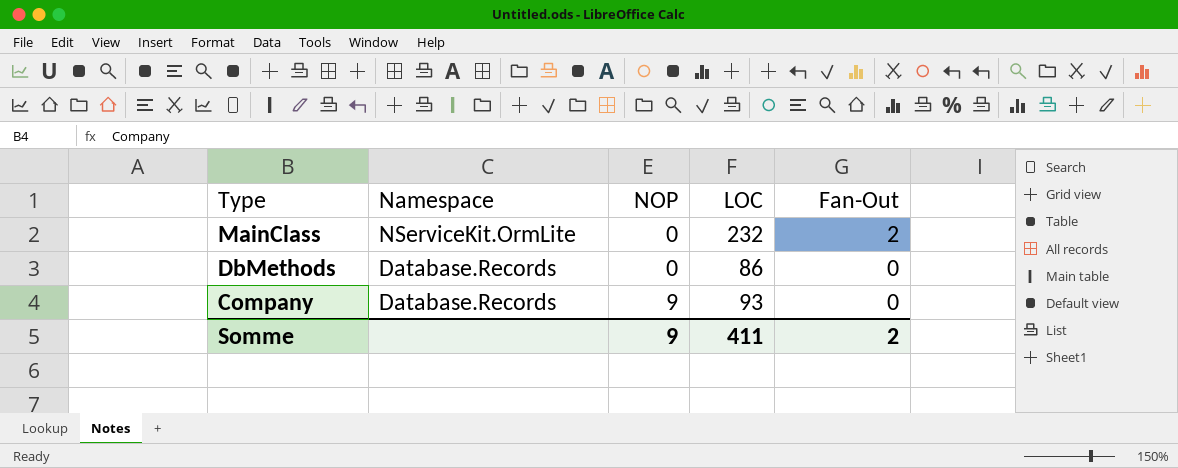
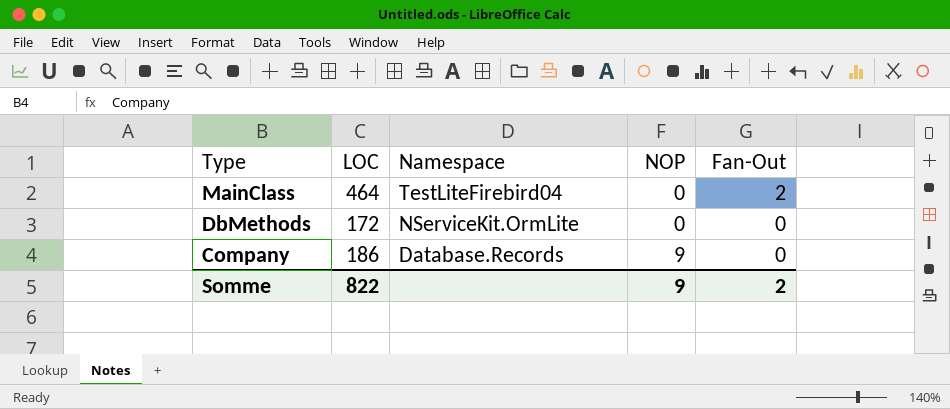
column LOC | position: 4 -> 2
MainClass | LOC: 232 -> 464
MainClass | Namespace: NServiceKit.OrmLite -> TestLiteFirebird04
DbMethods | LOC: 86 -> 172
DbMethods | Namespace: Database.Records -> NServiceKit.OrmLite
Company | LOC: 93 -> 186
Somme | LOC: 411 -> 822

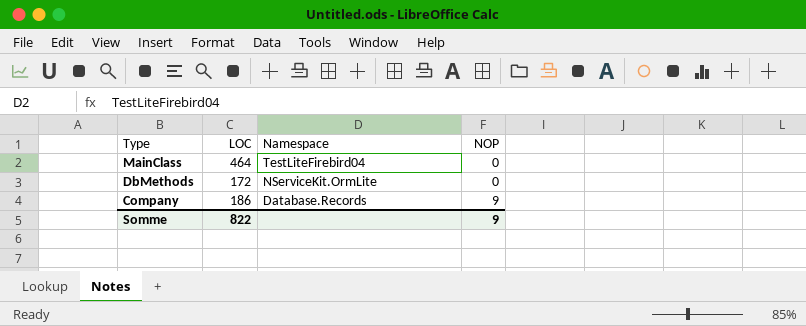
column Fan-Out | position: 5 -> none

